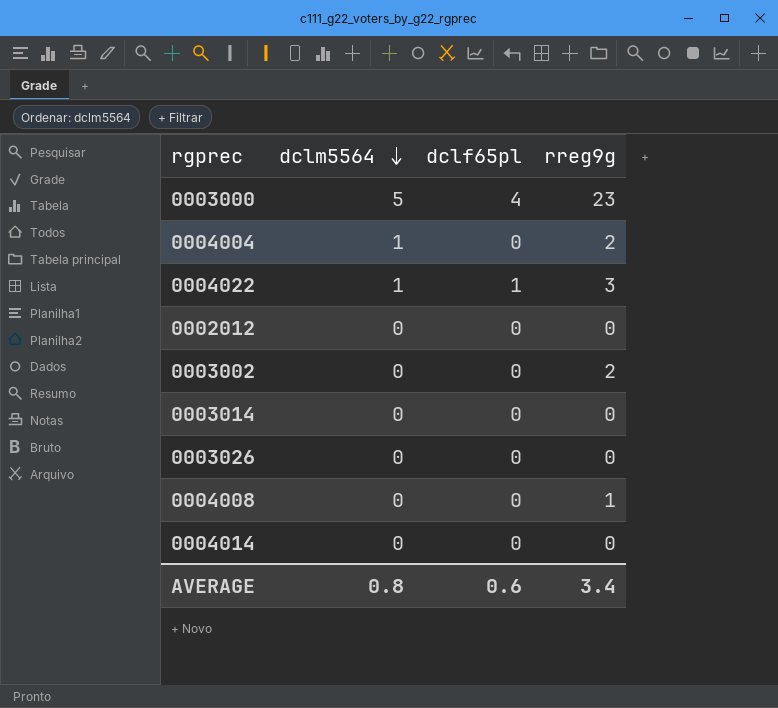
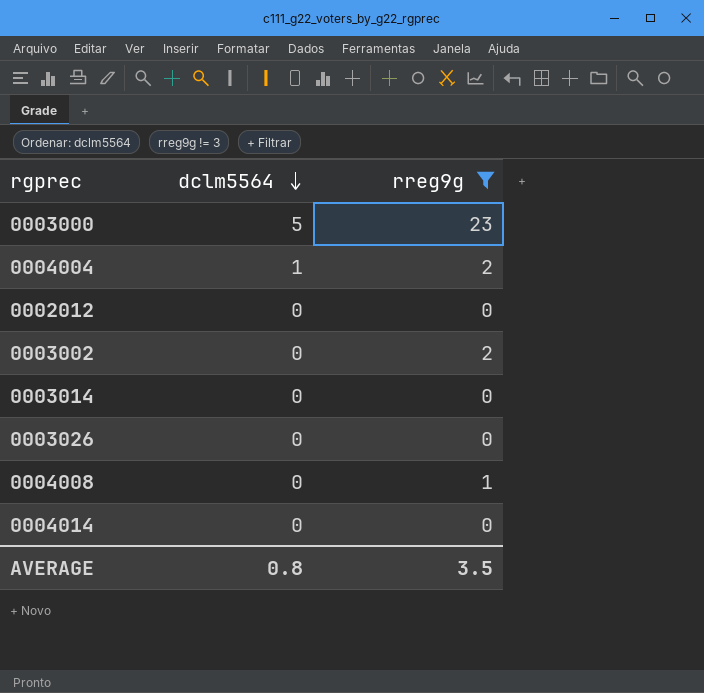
filter: none -> rreg9g != 3
column dclf65pl | position: 3 -> none
AVERAGE | rreg9g: 3.4 -> 3.5

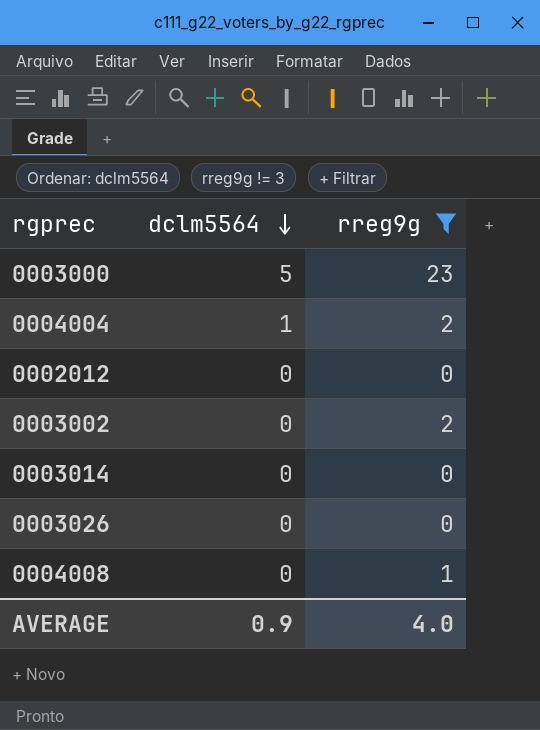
row 0004014: 0 | 0 -> none
AVERAGE | dclm5564: 0.8 -> 0.9
AVERAGE | rreg9g: 3.5 -> 4.0

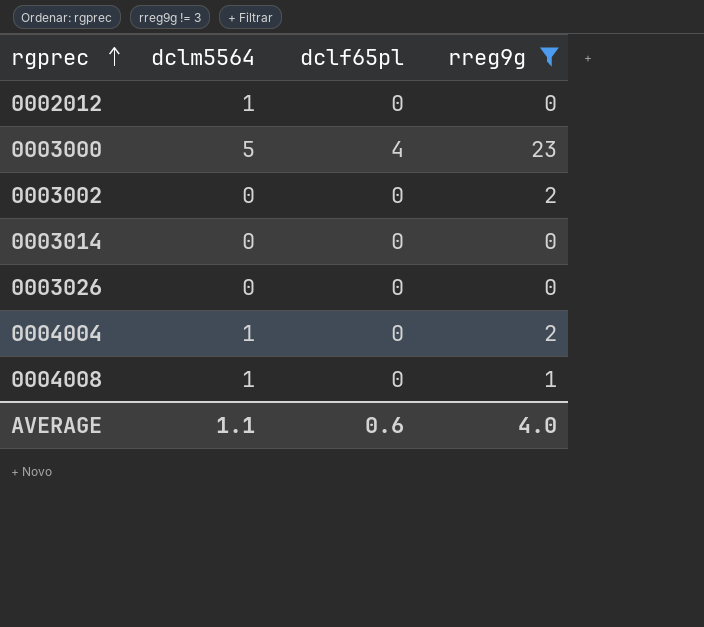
row order: dclm5564 descending -> rgprec ascending
column dclf65pl | position: none -> 3
0002012 | dclm5564: 0 -> 1
0004008 | dclm5564: 0 -> 1
AVERAGE | dclm5564: 0.9 -> 1.1

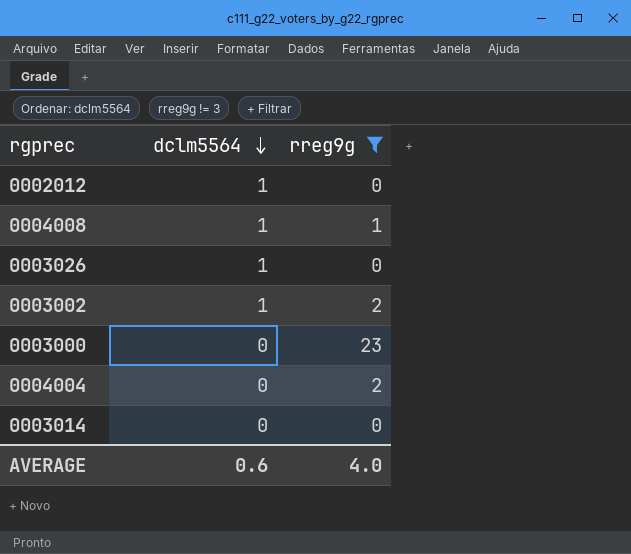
row order: rgprec ascending -> dclm5564 descending
column dclf65pl | position: 3 -> none
0003026 | dclm5564: 0 -> 1
0003002 | dclm5564: 0 -> 1
0003000 | dclm5564: 5 -> 0
0004004 | dclm5564: 1 -> 0
AVERAGE | dclm5564: 1.1 -> 0.6

